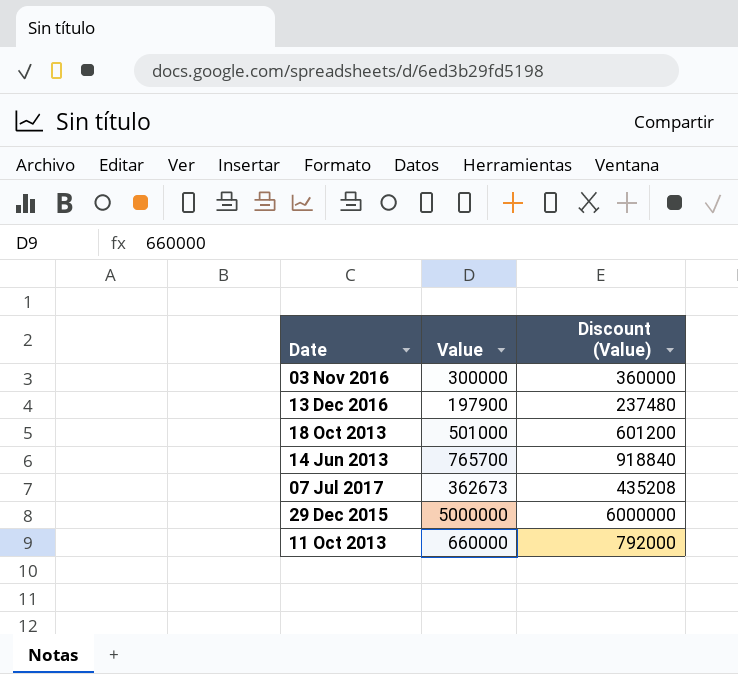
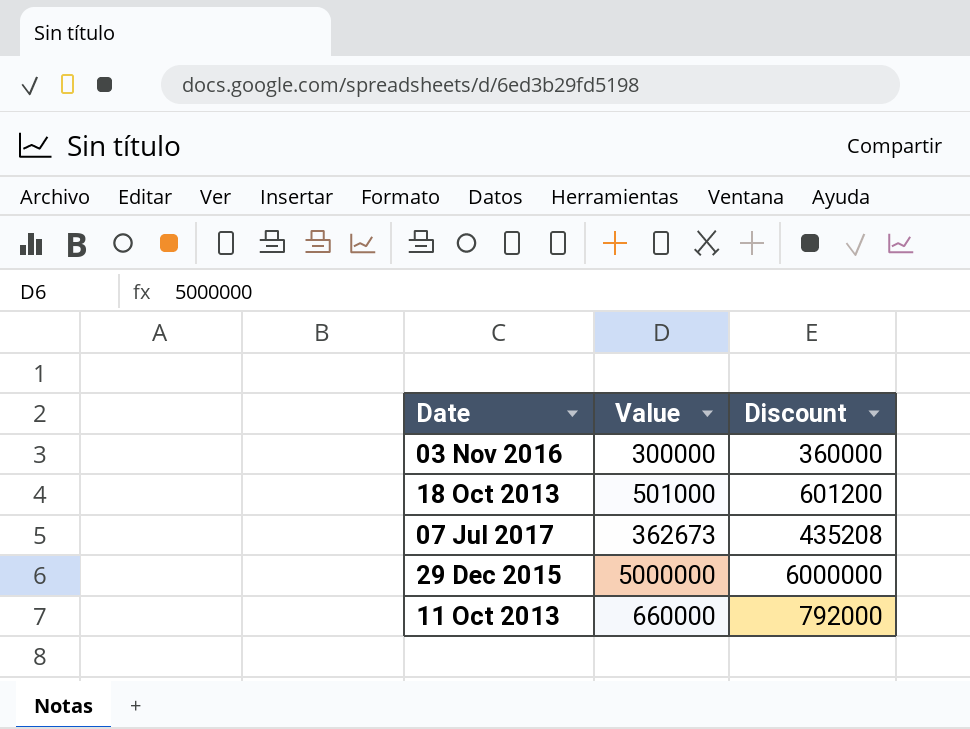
column name: Discount (Value) -> Discount
row 13 Dec 2016: 197900 | 237480 -> none
row 14 Jun 2013: 765700 | 918840 -> none

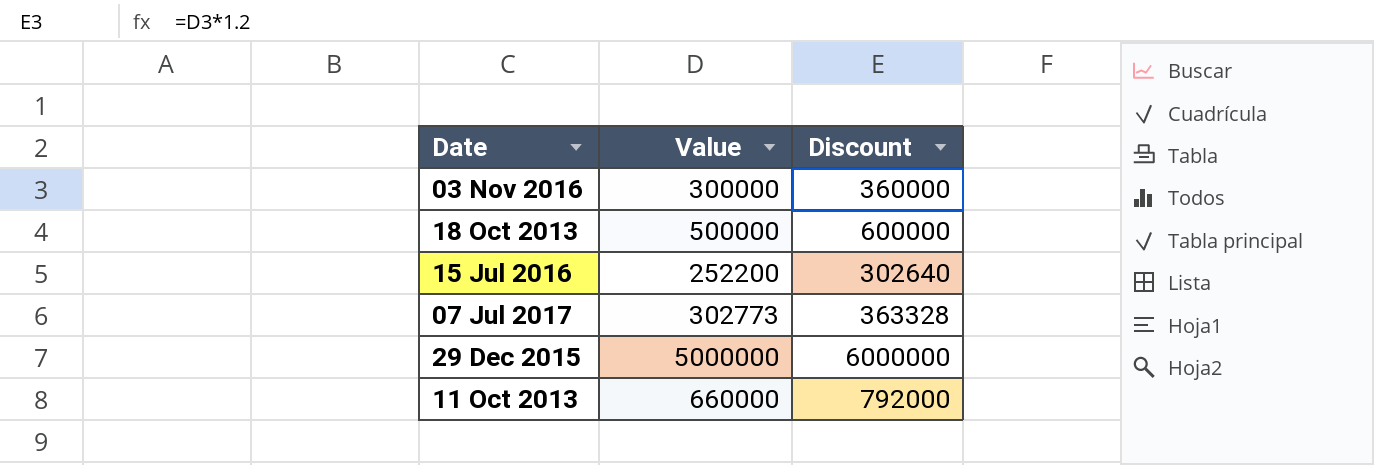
18 Oct 2013 | Value: 501000 -> 500000
18 Oct 2013 | Discount: 601200 -> 600000
row 15 Jul 2016: none -> 252200 | 302640
07 Jul 2017 | Value: 362673 -> 302773
07 Jul 2017 | Discount: 435208 -> 363328

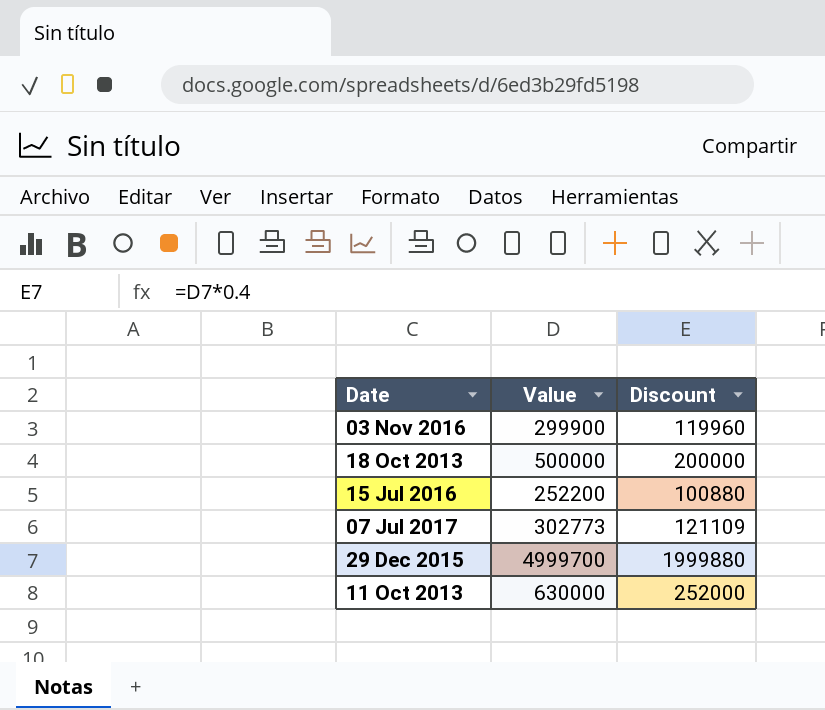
column Discount | formula: [Value] * 1.2 -> [Value] * 0.4
03 Nov 2016 | Value: 300000 -> 299900
29 Dec 2015 | Value: 5000000 -> 4999700
11 Oct 2013 | Value: 660000 -> 630000

